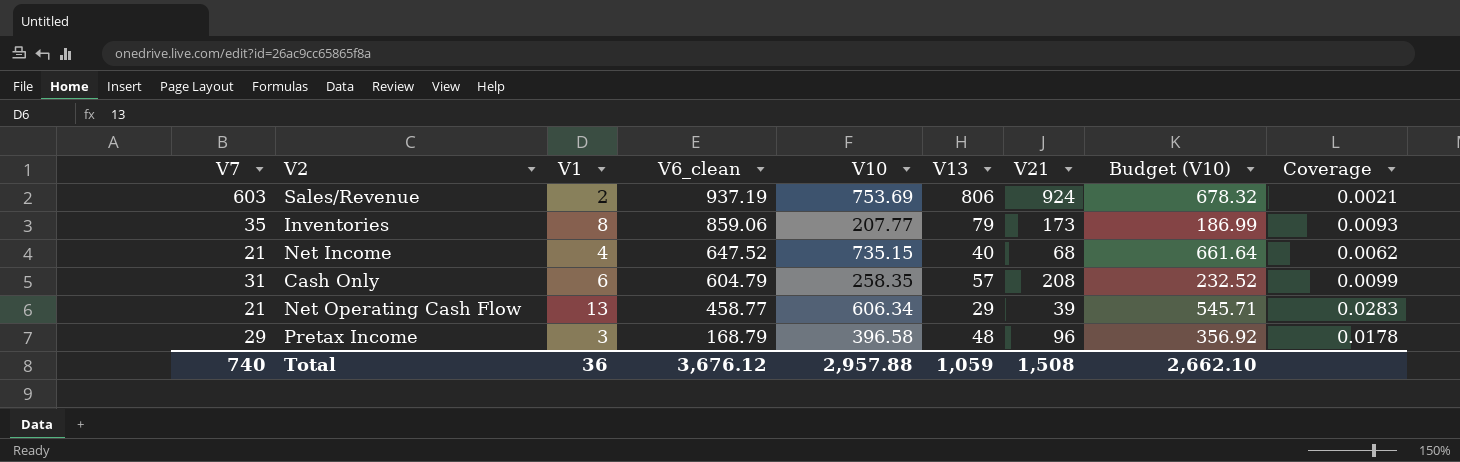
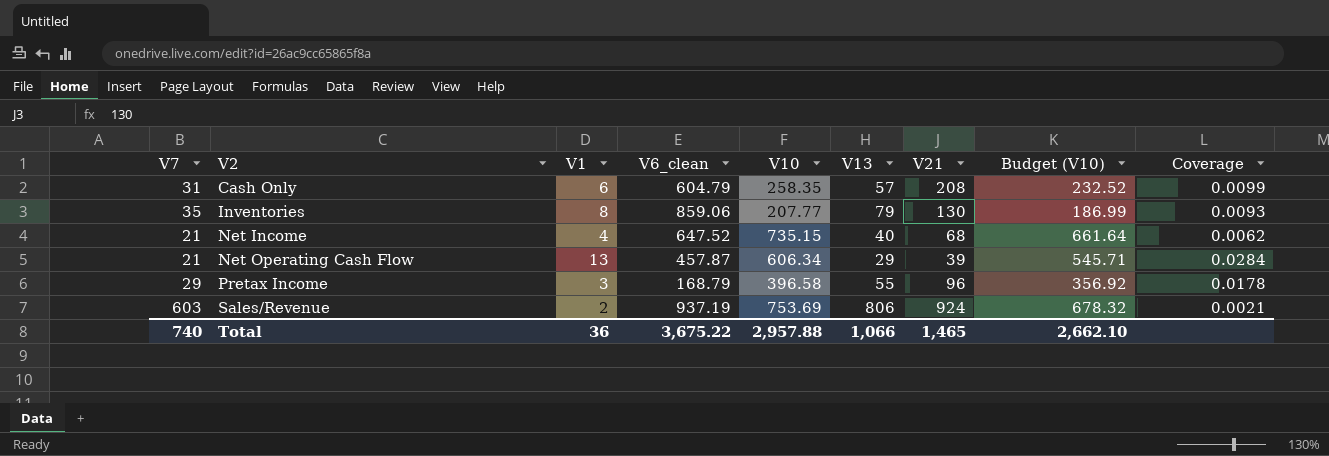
row order: V6_clean descending -> V2 ascending
Inventories | V21: 173 -> 130
Net Operating Cash Flow | V6_clean: 458.77 -> 457.87
Net Operating Cash Flow | Coverage: 0.0283 -> 0.0284
Pretax Income | V13: 48 -> 55
Total | V6_clean: 3,676.12 -> 3,675.22
Total | V13: 1,059 -> 1,066
Total | V21: 1,508 -> 1,465

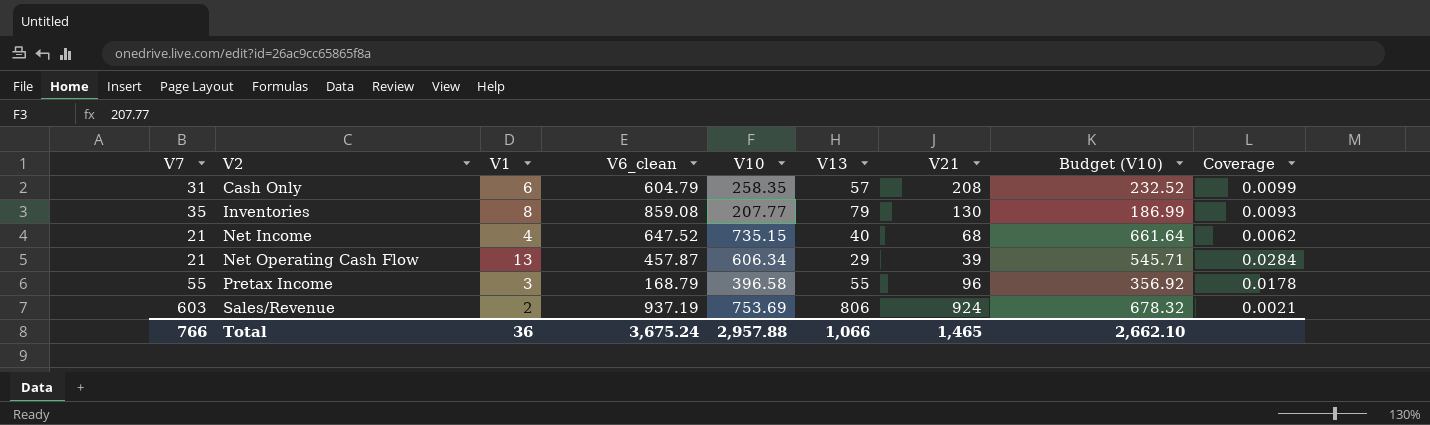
Inventories | V6_clean: 859.06 -> 859.08
Pretax Income | V7: 29 -> 55
Total | V7: 740 -> 766
Total | V6_clean: 3,675.22 -> 3,675.24

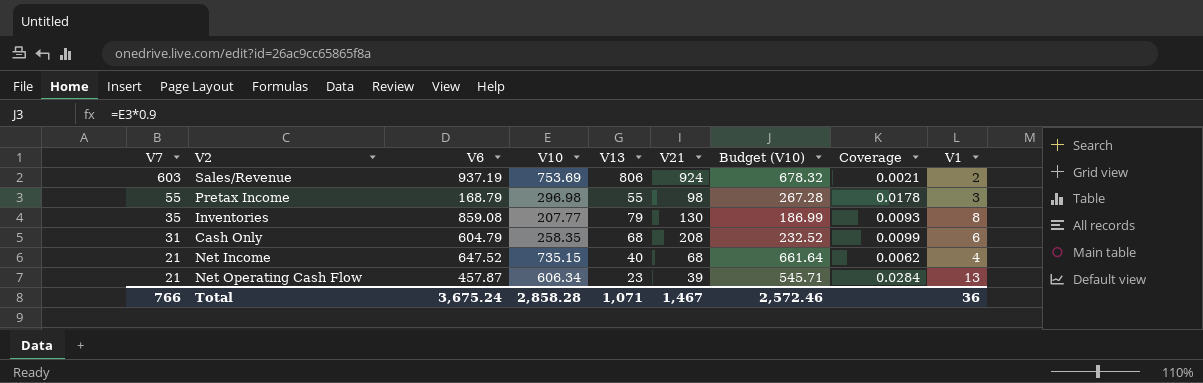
row order: V2 ascending -> V7 descending
column name: V6_clean -> V6
column V1 | position: 3 -> 9
Pretax Income | V10: 396.58 -> 296.98
Pretax Income | V21: 96 -> 98
Pretax Income | Budget (V10): 356.92 -> 267.28
Cash Only | V13: 57 -> 68
Net Operating Cash Flow | V13: 29 -> 23
Total | V10: 2,957.88 -> 2,858.28
Total | V13: 1,066 -> 1,071
Total | V21: 1,465 -> 1,467
Total | Budget (V10): 2,662.10 -> 2,572.46

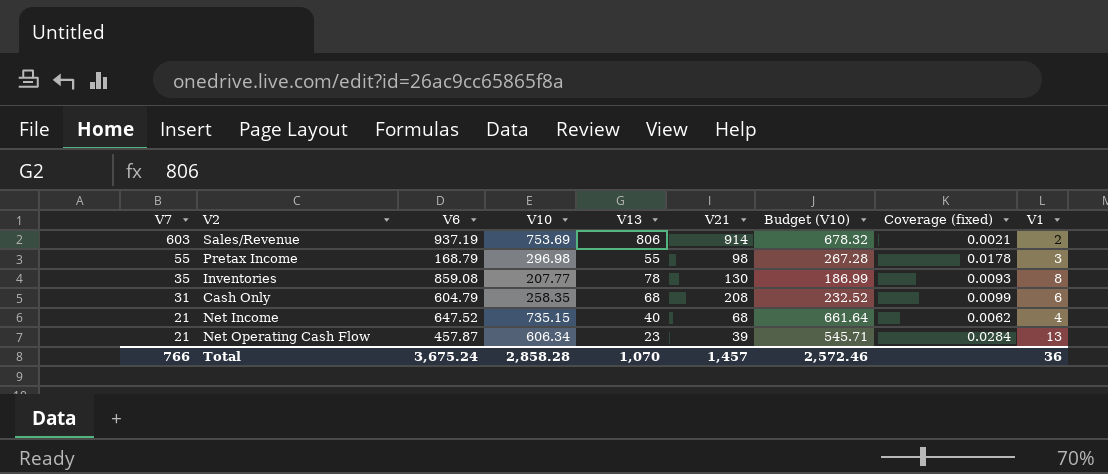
column name: Coverage -> Coverage (fixed)
Sales/Revenue | V21: 924 -> 914
Inventories | V13: 79 -> 78
Total | V13: 1,071 -> 1,070
Total | V21: 1,467 -> 1,457

